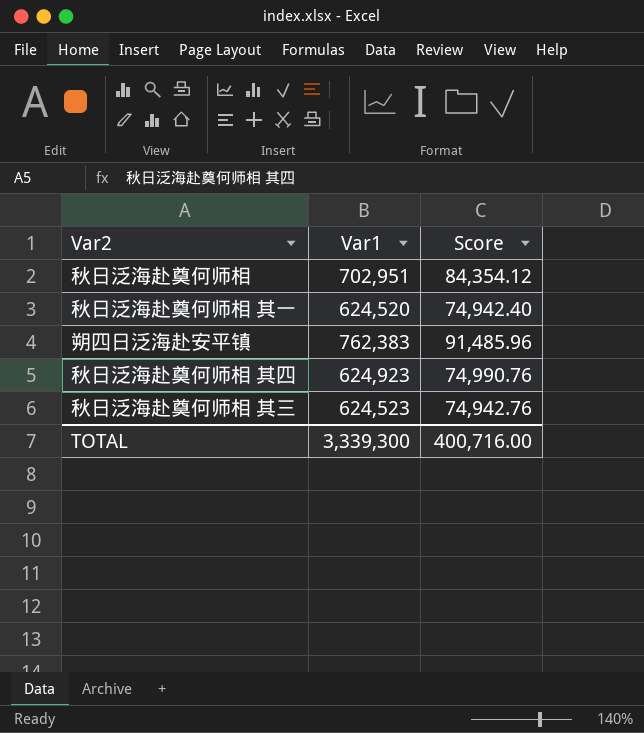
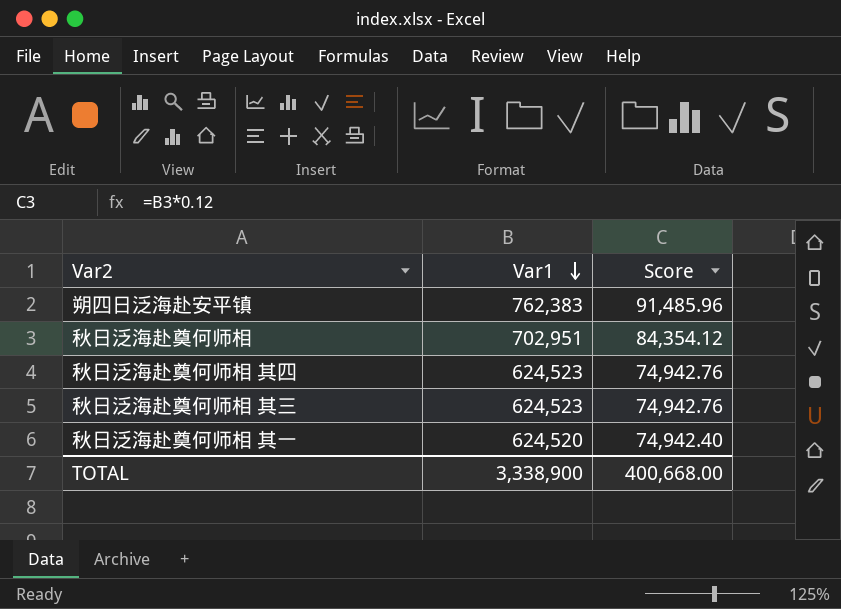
row order: none -> Var1 descending
秋日泛海赴奠何师相 其四 | Var1: 624,923 -> 624,523
秋日泛海赴奠何师相 其四 | Score: 74,990.76 -> 74,942.76
TOTAL | Var1: 3,339,300 -> 3,338,900
TOTAL | Score: 400,716.00 -> 400,668.00

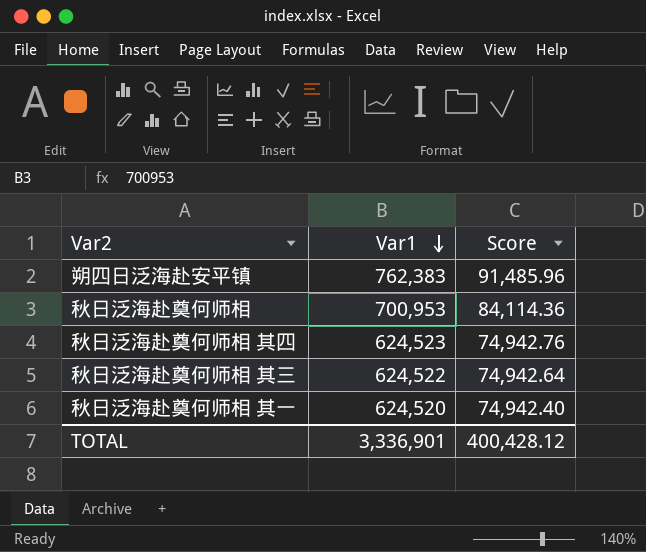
秋日泛海赴奠何师相 | Var1: 702,951 -> 700,953
秋日泛海赴奠何师相 | Score: 84,354.12 -> 84,114.36
秋日泛海赴奠何师相 其三 | Var1: 624,523 -> 624,522
秋日泛海赴奠何师相 其三 | Score: 74,942.76 -> 74,942.64
TOTAL | Var1: 3,338,900 -> 3,336,901
TOTAL | Score: 400,668.00 -> 400,428.12

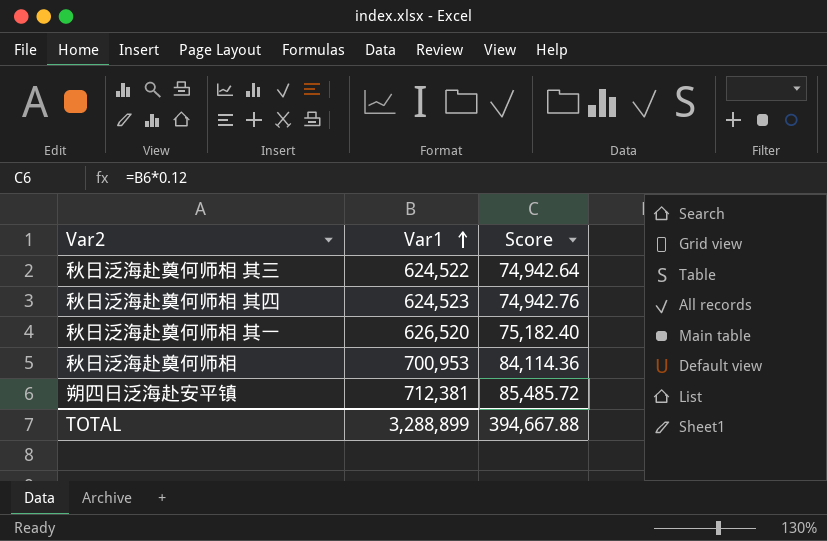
row order: Var1 descending -> Var1 ascending
秋日泛海赴奠何师相 其一 | Var1: 624,520 -> 626,520
秋日泛海赴奠何师相 其一 | Score: 74,942.40 -> 75,182.40
朔四日泛海赴安平镇 | Var1: 762,383 -> 712,381
朔四日泛海赴安平镇 | Score: 91,485.96 -> 85,485.72
TOTAL | Var1: 3,336,901 -> 3,288,899
TOTAL | Score: 400,428.12 -> 394,667.88

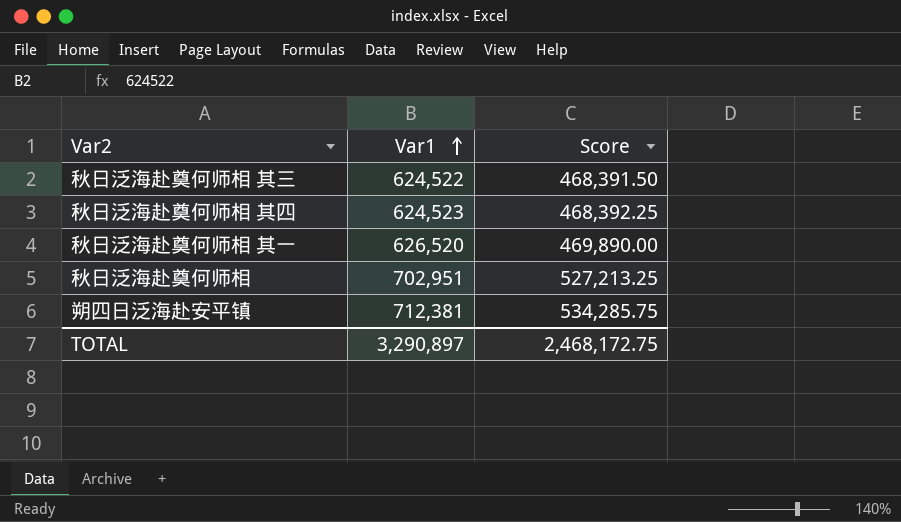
column Score | formula: [Var1] * 0.12 -> [Var1] * 0.75
秋日泛海赴奠何师相 | Var1: 700,953 -> 702,951
TOTAL | Var1: 3,288,899 -> 3,290,897
TOTAL | Score: 394,667.88 -> 2,468,172.75

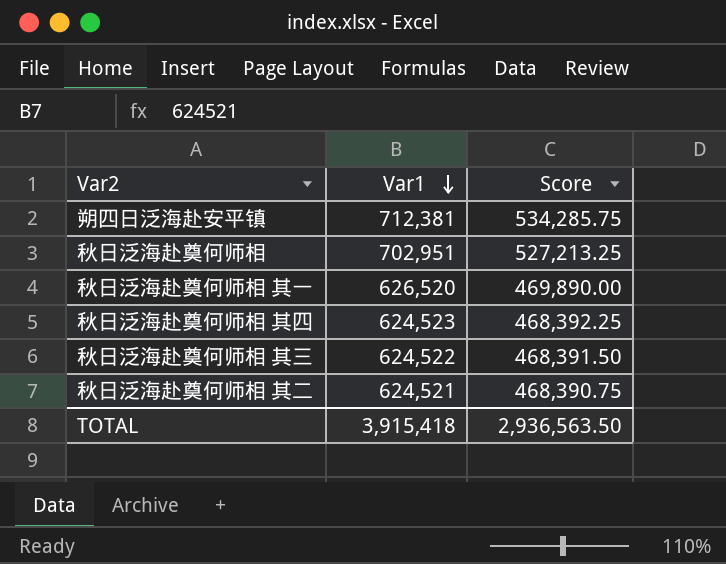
row order: Var1 ascending -> Var1 descending
row 秋日泛海赴奠何师相 其二: none -> 624,521 | 468,390.75
TOTAL | Var1: 3,290,897 -> 3,915,418
TOTAL | Score: 2,468,172.75 -> 2,936,563.50

